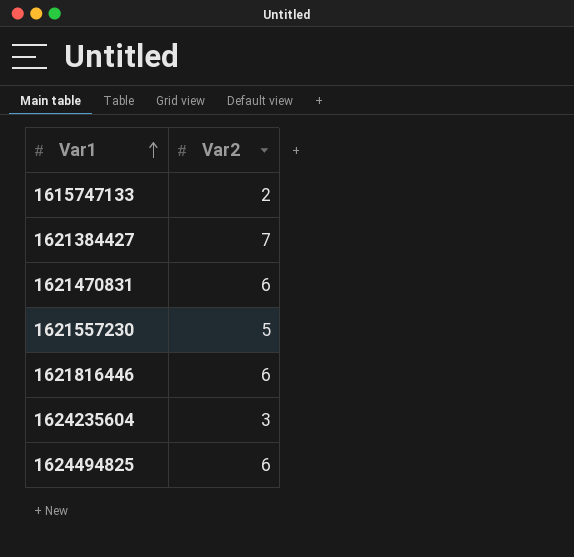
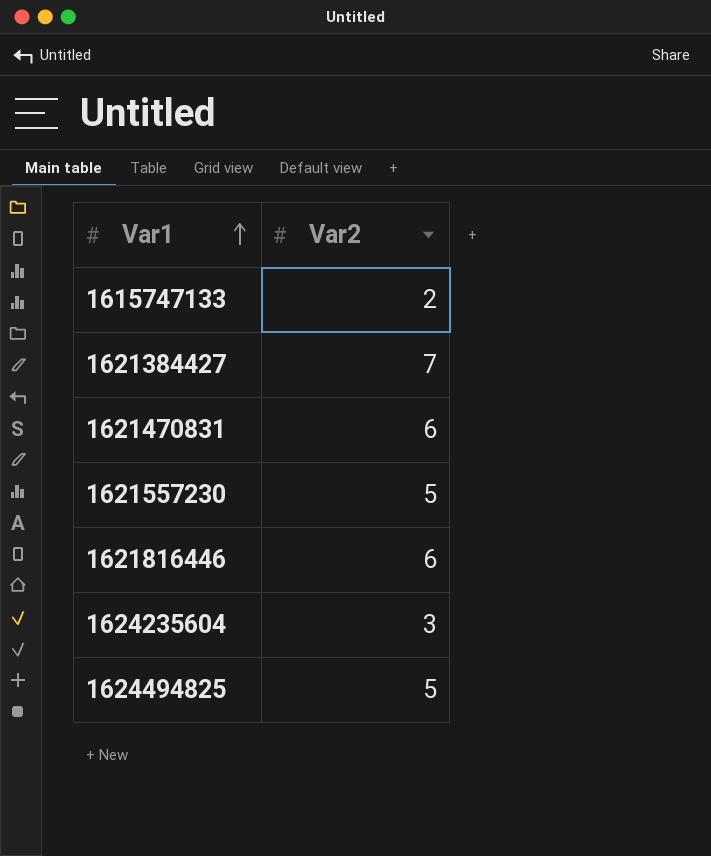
1624494825 | Var2: 6 -> 5

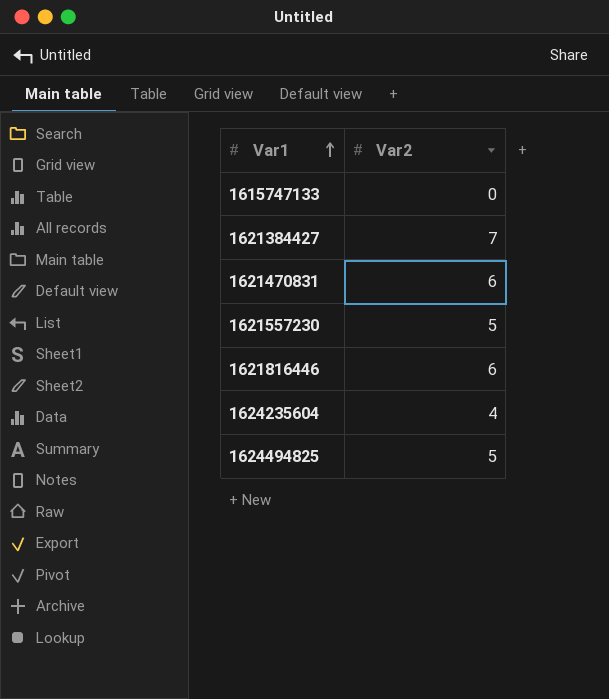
1615747133 | Var2: 2 -> 0
1624235604 | Var2: 3 -> 4

